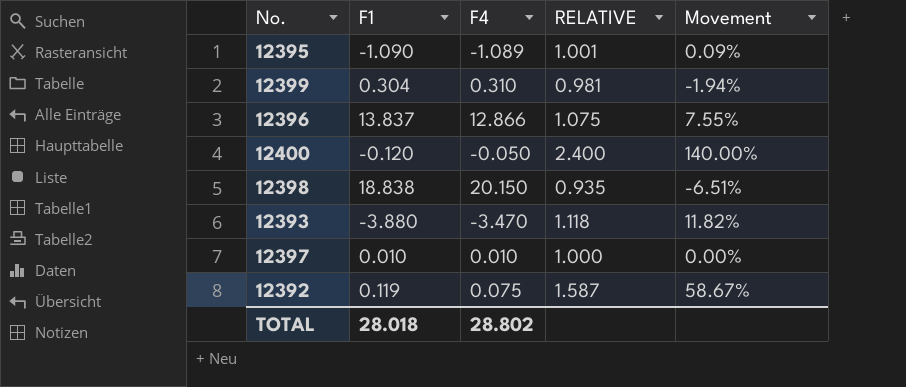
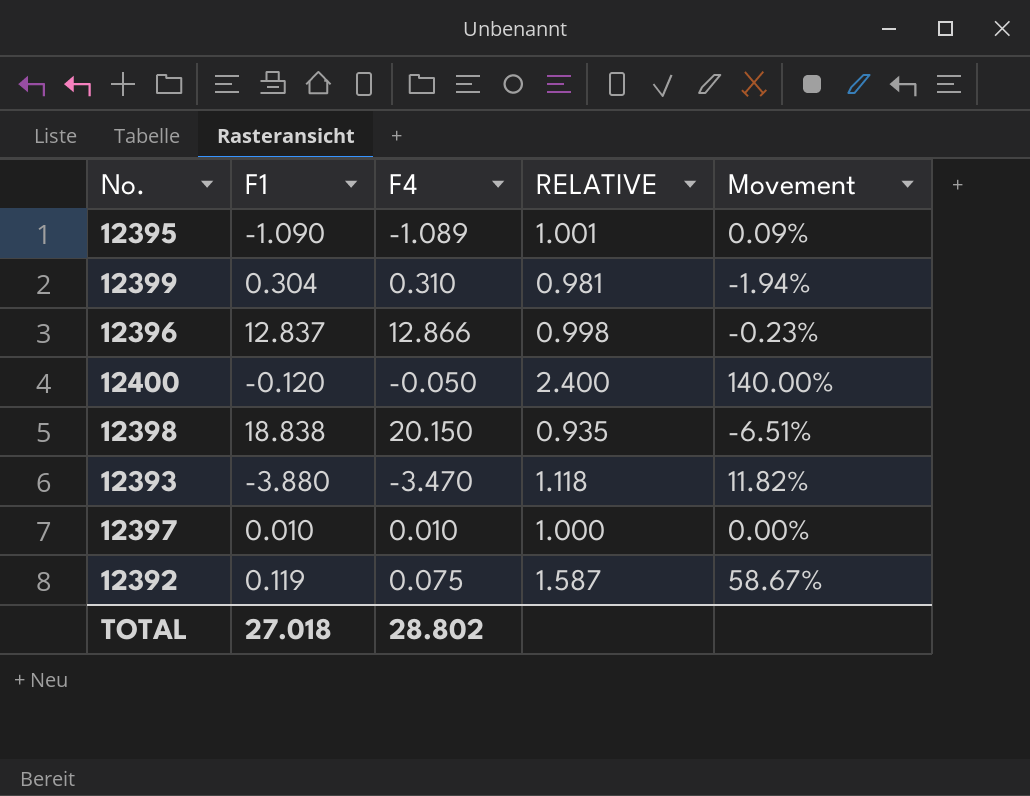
12396 | F1: 13.837 -> 12.837
12396 | RELATIVE: 1.075 -> 0.998
12396 | Movement: 7.55% -> -0.23%
TOTAL | F1: 28.018 -> 27.018

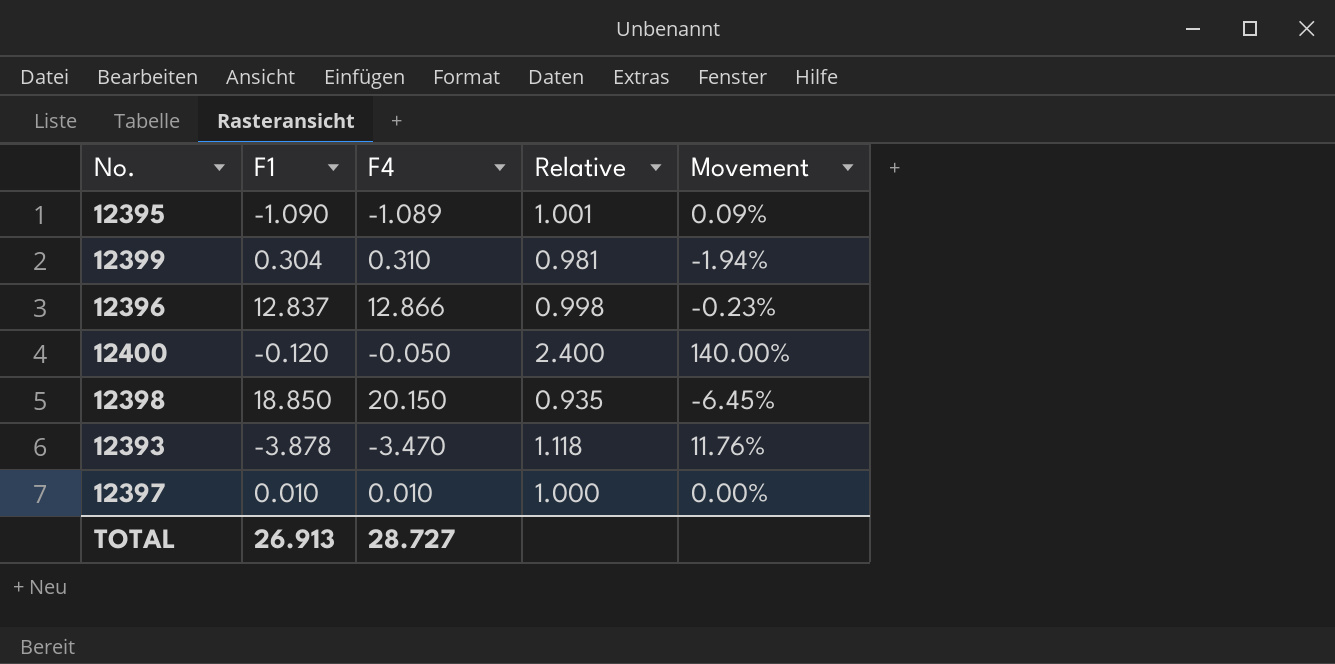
column name: RELATIVE -> Relative
row 12392: 0.119 | 0.075 | 1.587 | 58.67% -> none
12398 | F1: 18.838 -> 18.850
12398 | Movement: -6.51% -> -6.45%
12393 | F1: -3.880 -> -3.878
12393 | Movement: 11.82% -> 11.76%
TOTAL | F1: 27.018 -> 26.913
TOTAL | F4: 28.802 -> 28.727

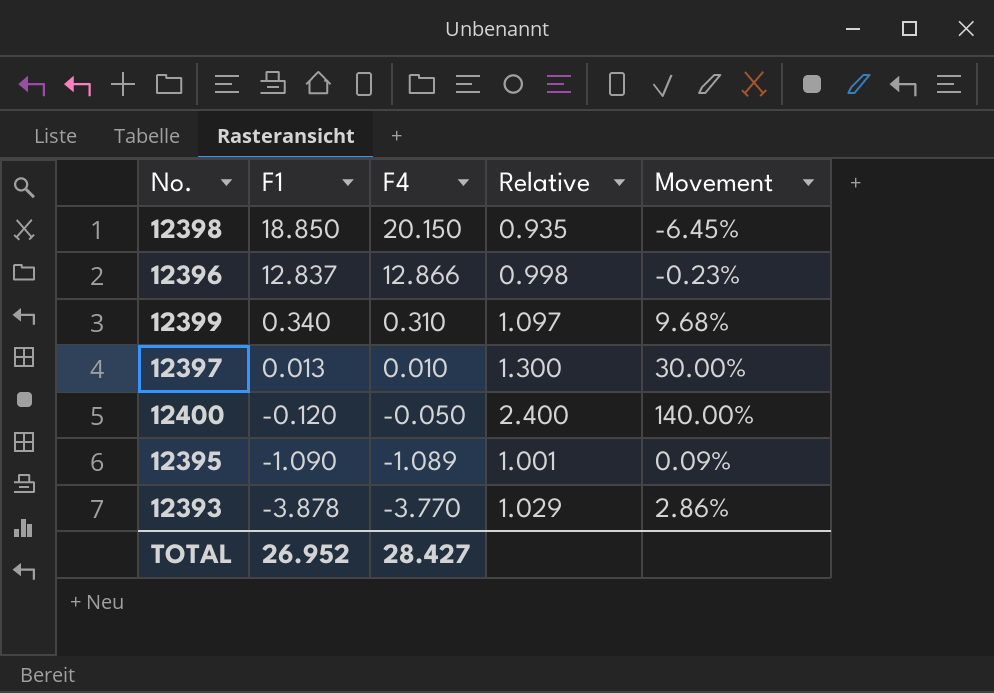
row order: none -> F1 descending
12399 | F1: 0.304 -> 0.340
12399 | Relative: 0.981 -> 1.097
12399 | Movement: -1.94% -> 9.68%
12397 | F1: 0.010 -> 0.013
12397 | Relative: 1.000 -> 1.300
12397 | Movement: 0.00% -> 30.00%
12393 | F4: -3.470 -> -3.770
12393 | Relative: 1.118 -> 1.029
12393 | Movement: 11.76% -> 2.86%
TOTAL | F1: 26.913 -> 26.952
TOTAL | F4: 28.727 -> 28.427

